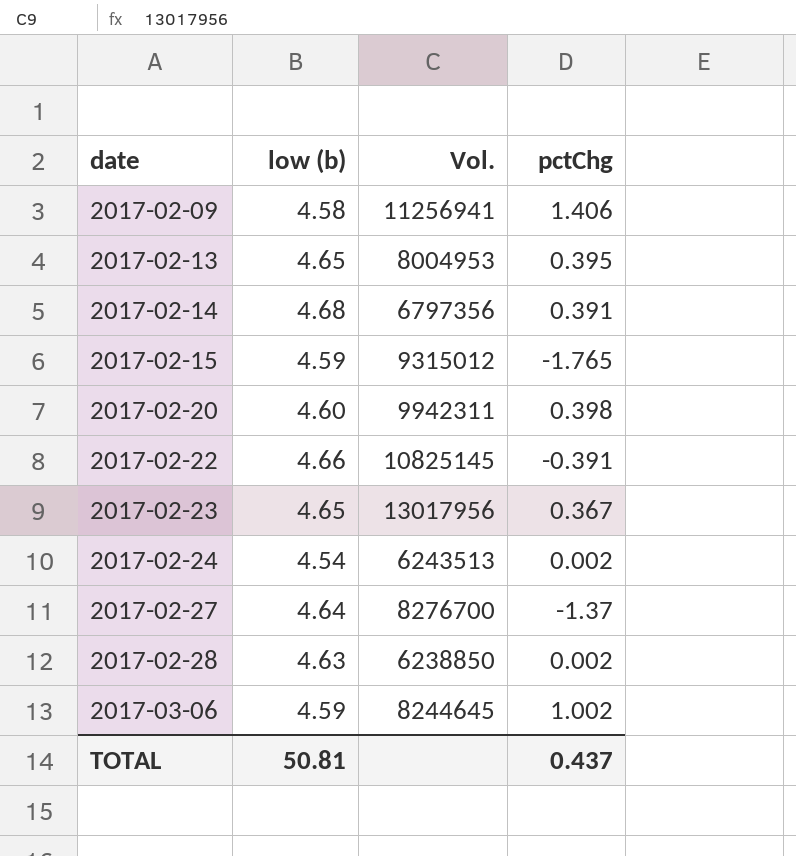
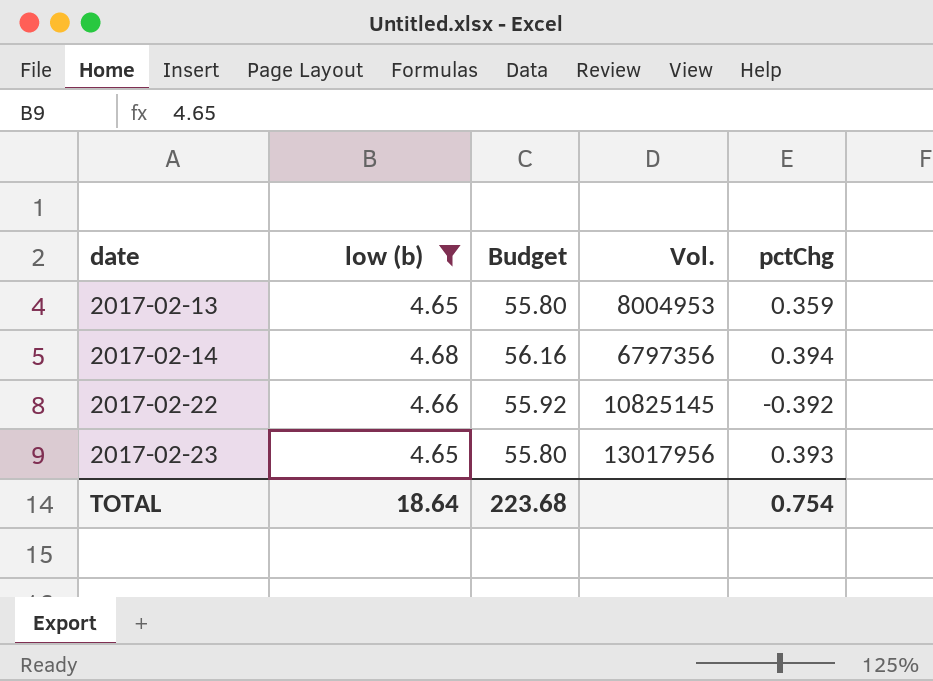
filter: none -> low (b) >= 4.65
column Budget | formula: none -> [low (b)] * 12
2017-02-13 | pctChg: 0.395 -> 0.359
2017-02-14 | pctChg: 0.391 -> 0.394
2017-02-22 | pctChg: -0.391 -> -0.392
2017-02-23 | pctChg: 0.367 -> 0.393
TOTAL | low (b): 50.81 -> 18.64
TOTAL | pctChg: 0.437 -> 0.754

